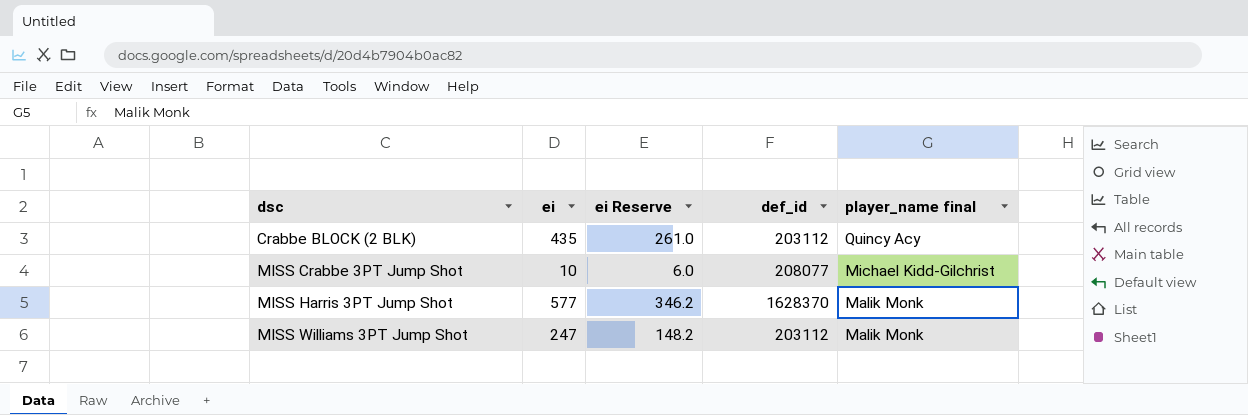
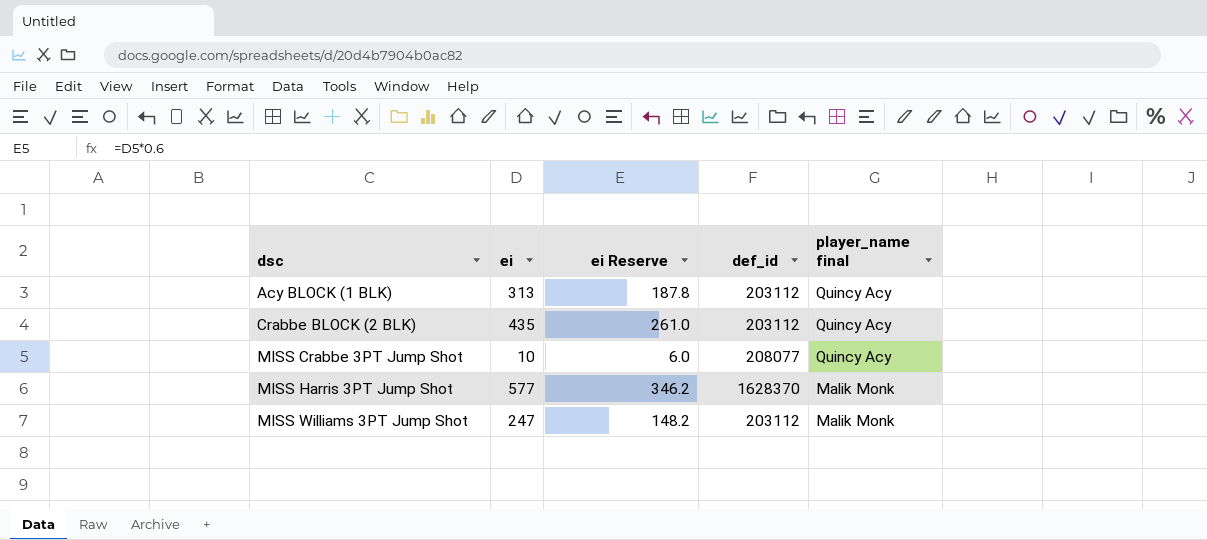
row Acy BLOCK (1 BLK): none -> 313 | 187.8 | 203112 | Quincy Acy
MISS Crabbe 3PT Jump Shot | player_name final: Michael Kidd-Gilchrist -> Quincy Acy

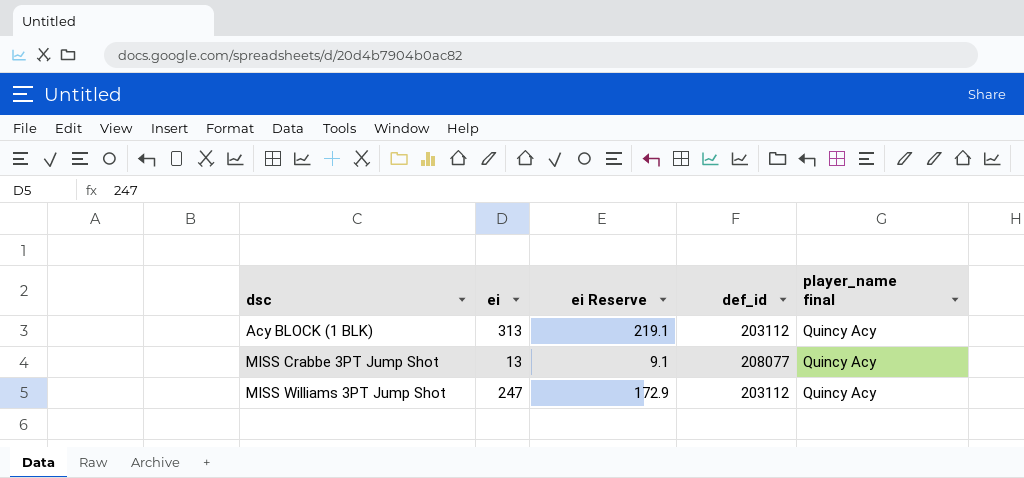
column ei Reserve | formula: [ei] * 0.6 -> [ei] * 0.7
row Crabbe BLOCK (2 BLK): 435 | 261.0 | 203112 | Quincy Acy -> none
row MISS Harris 3PT Jump Shot: 577 | 346.2 | 1628370 | Malik Monk -> none
MISS Crabbe 3PT Jump Shot | ei: 10 -> 13
MISS Williams 3PT Jump Shot | player_name final: Malik Monk -> Quincy Acy

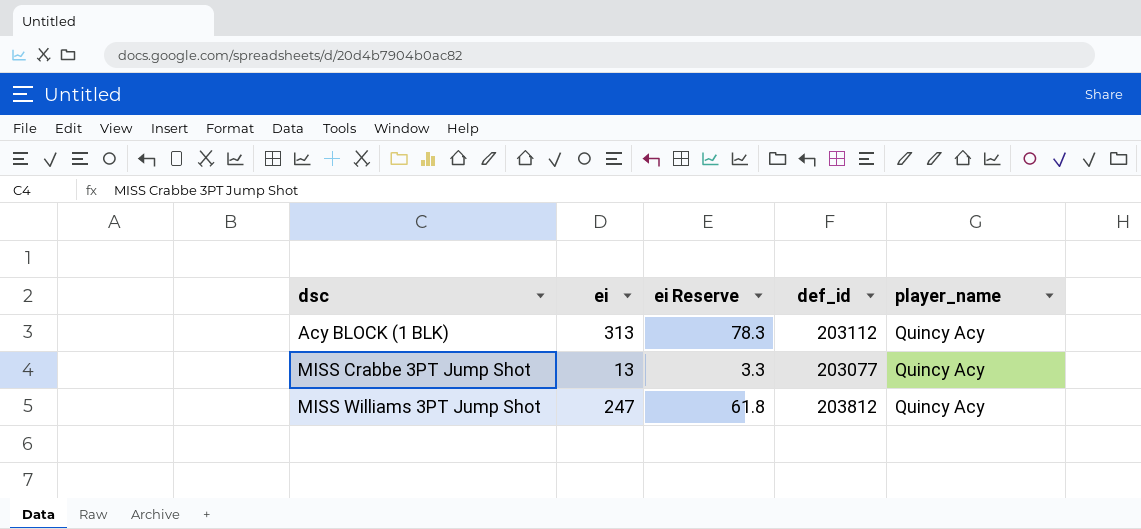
column ei Reserve | formula: [ei] * 0.7 -> [ei] * 0.25
column name: player_name final -> player_name
MISS Crabbe 3PT Jump Shot | def_id: 208077 -> 203077
MISS Williams 3PT Jump Shot | def_id: 203112 -> 203812

